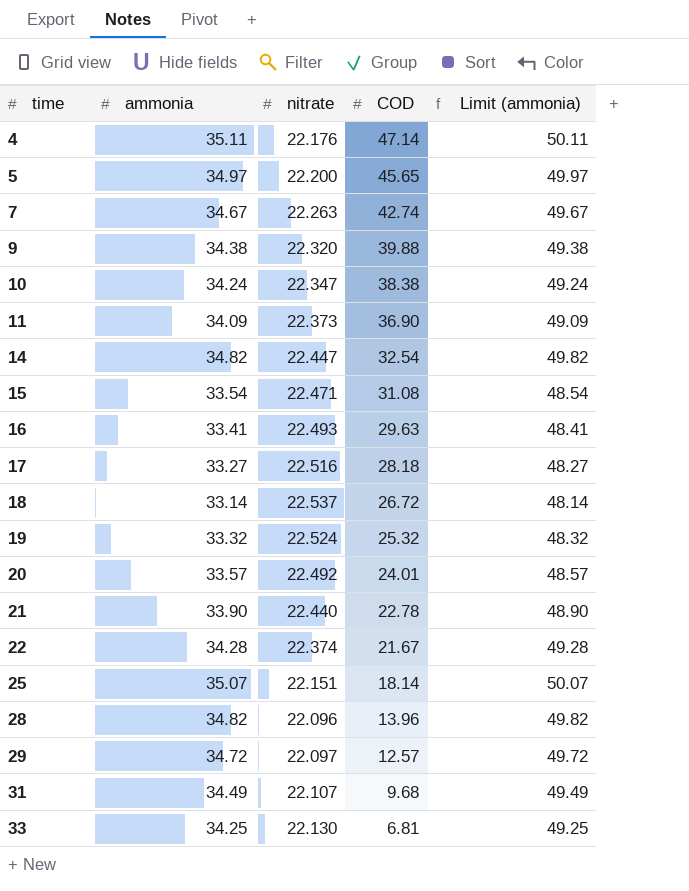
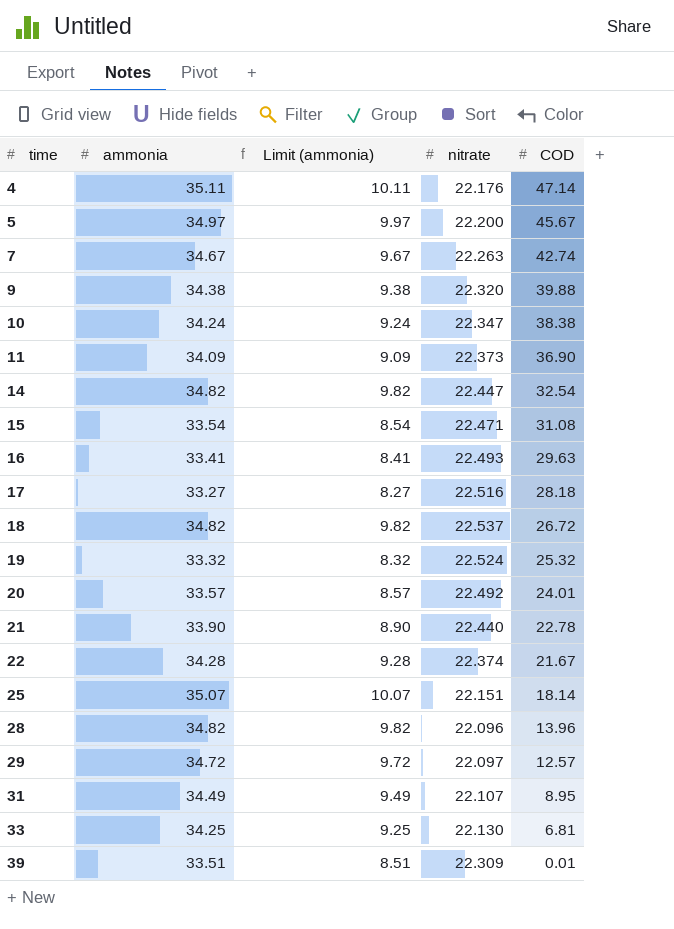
column Limit (ammonia) | formula: [ammonia] + 15 -> [ammonia] - 25
column Limit (ammonia) | position: 5 -> 3
5 | COD: 45.65 -> 45.67
18 | ammonia: 33.14 -> 34.82
31 | COD: 9.68 -> 8.95
row 39: none -> 33.51 | 8.51 | 22.309 | 0.01

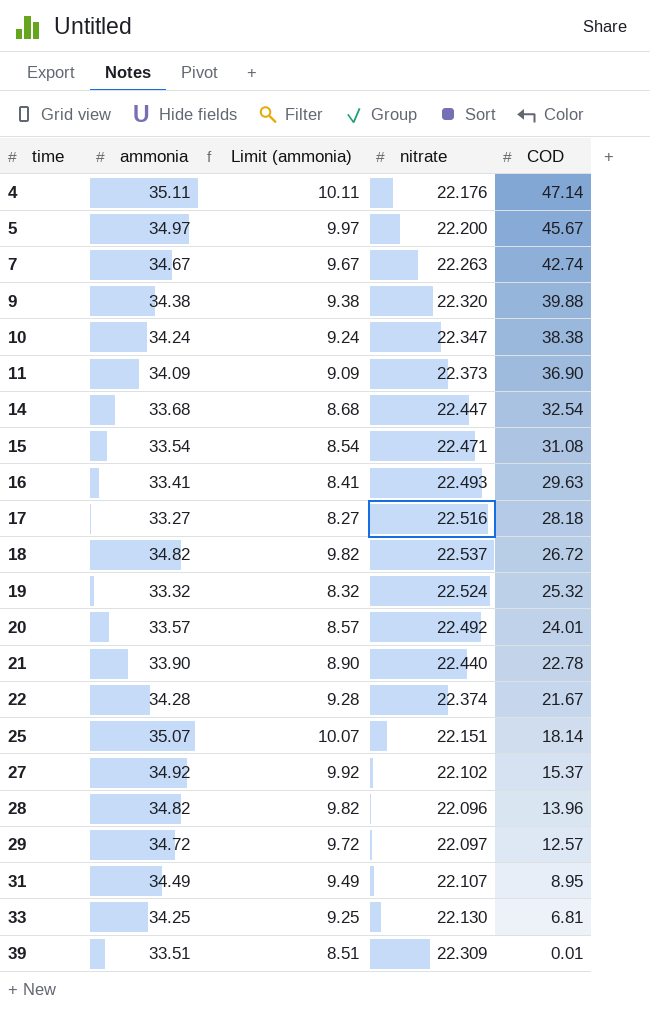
14 | ammonia: 34.82 -> 33.68
14 | Limit (ammonia): 9.82 -> 8.68
row 27: none -> 34.92 | 9.92 | 22.102 | 15.37

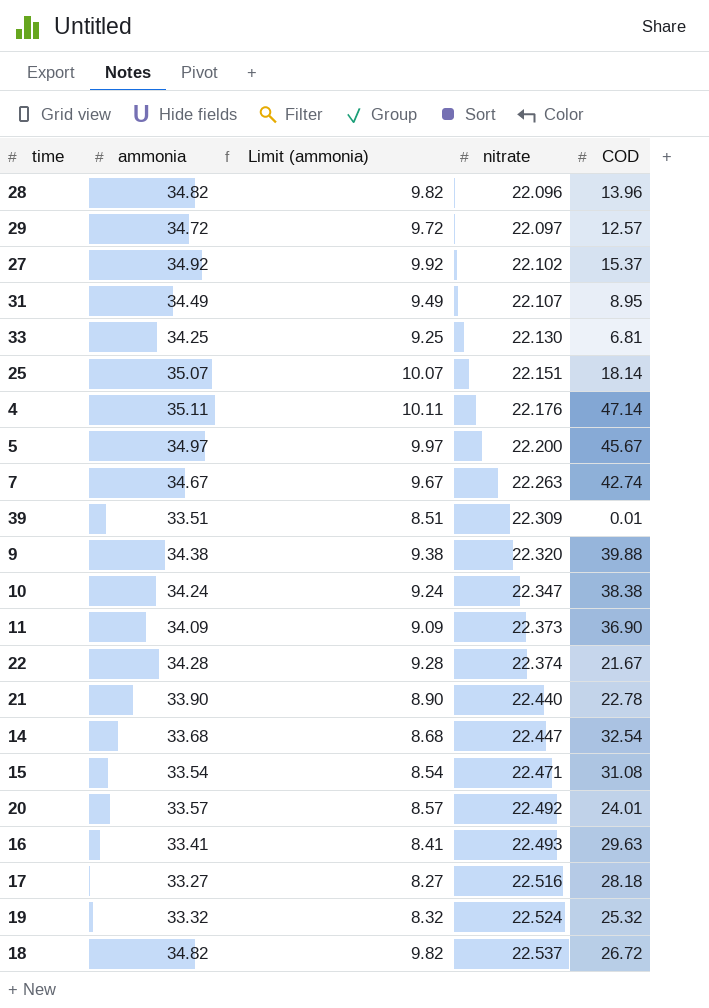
row order: time ascending -> nitrate ascending

